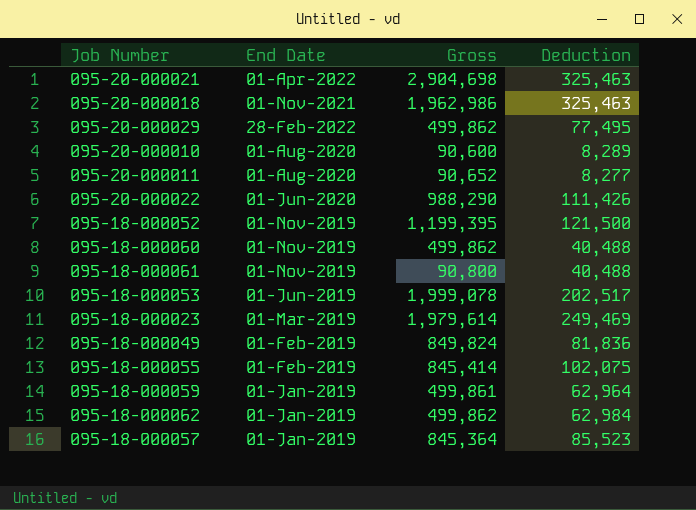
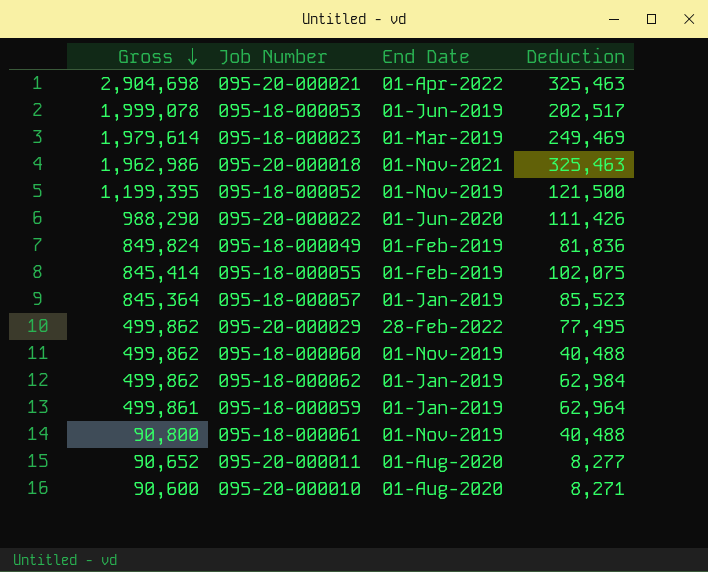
row order: none -> Gross descending
column Gross | position: 3 -> 1
095-20-000010 | Deduction: 8,289 -> 8,271

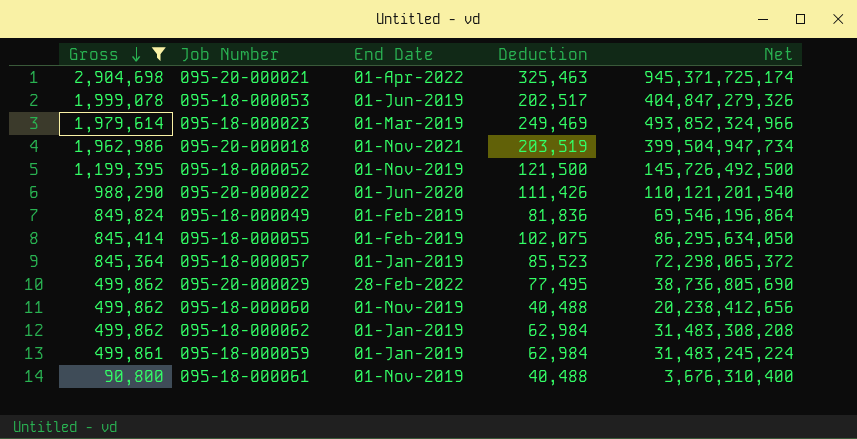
filter: none -> Gross >= 90,800
column Net | formula: none -> [Gross] * [Deduction]
095-20-000018 | Deduction: 325,463 -> 203,519
095-18-000059 | Deduction: 62,964 -> 62,984

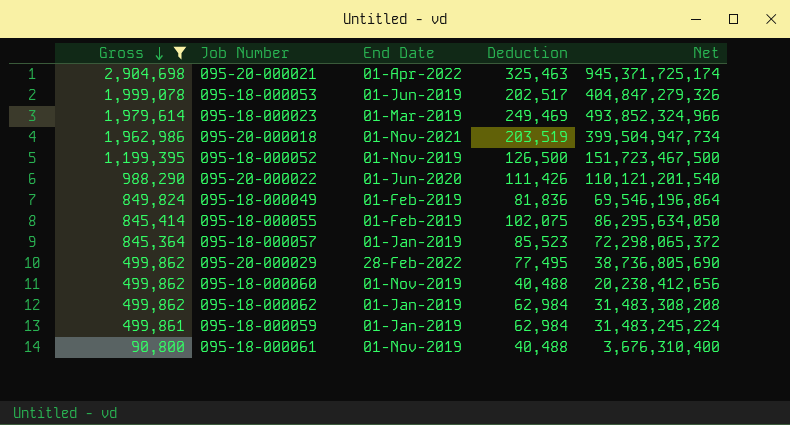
095-18-000052 | Deduction: 121,500 -> 126,500
095-18-000052 | Net: 145,726,492,500 -> 151,723,467,500

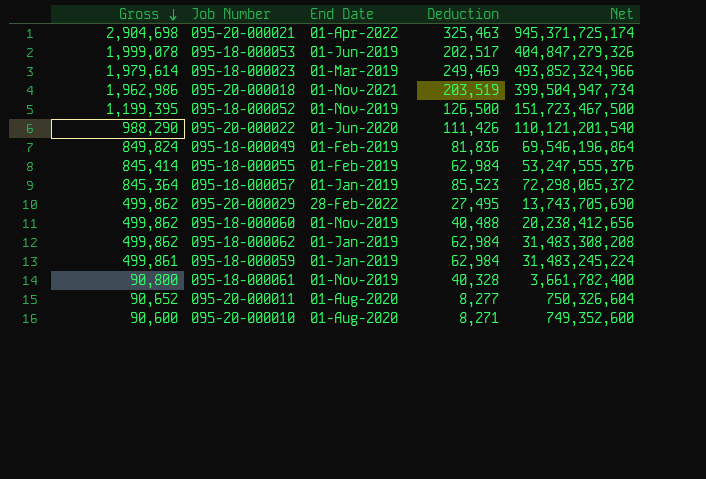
filter: Gross >= 90,800 -> none
095-18-000055 | Deduction: 102,075 -> 62,984
095-18-000055 | Net: 86,295,634,050 -> 53,247,555,376
095-20-000029 | Deduction: 77,495 -> 27,495
095-20-000029 | Net: 38,736,805,690 -> 13,743,705,690
095-18-000061 | Deduction: 40,488 -> 40,328
095-18-000061 | Net: 3,676,310,400 -> 3,661,782,400

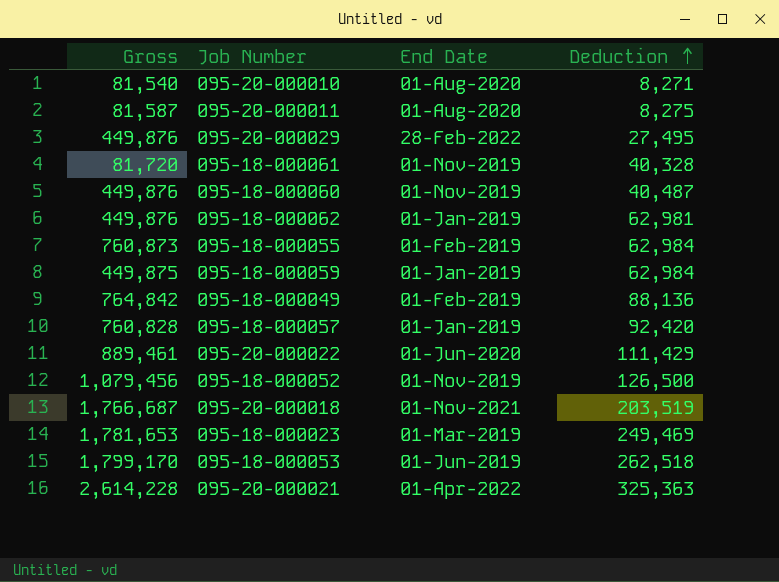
row order: Gross descending -> Deduction ascending
column Net | formula: [Gross] * [Deduction] -> none
095-20-000010 | Gross: 90,600 -> 81,540
095-20-000011 | Gross: 90,652 -> 81,587
095-20-000011 | Deduction: 8,277 -> 8,275
095-20-000029 | Gross: 499,862 -> 449,876
095-18-000061 | Gross: 90,800 -> 81,720
095-18-000060 | Gross: 499,862 -> 449,876
095-18-000060 | Deduction: 40,488 -> 40,487
095-18-000062 | Gross: 499,862 -> 449,876
095-18-000062 | Deduction: 62,984 -> 62,981
095-18-000055 | Gross: 845,414 -> 760,873
095-18-000059 | Gross: 499,861 -> 449,875
095-18-000049 | Gross: 849,824 -> 764,842
095-18-000049 | Deduction: 81,836 -> 88,136
095-18-000057 | Gross: 845,364 -> 760,828
095-18-000057 | Deduction: 85,523 -> 92,420
095-20-000022 | Gross: 988,290 -> 889,461
095-20-000022 | Deduction: 111,426 -> 111,429
095-18-000052 | Gross: 1,199,395 -> 1,079,456
095-20-000018 | Gross: 1,962,986 -> 1,766,687
095-18-000023 | Gross: 1,979,614 -> 1,781,653
095-18-000053 | Gross: 1,999,078 -> 1,799,170
095-18-000053 | Deduction: 202,517 -> 262,518
095-20-000021 | Gross: 2,904,698 -> 2,614,228
095-20-000021 | Deduction: 325,463 -> 325,363

